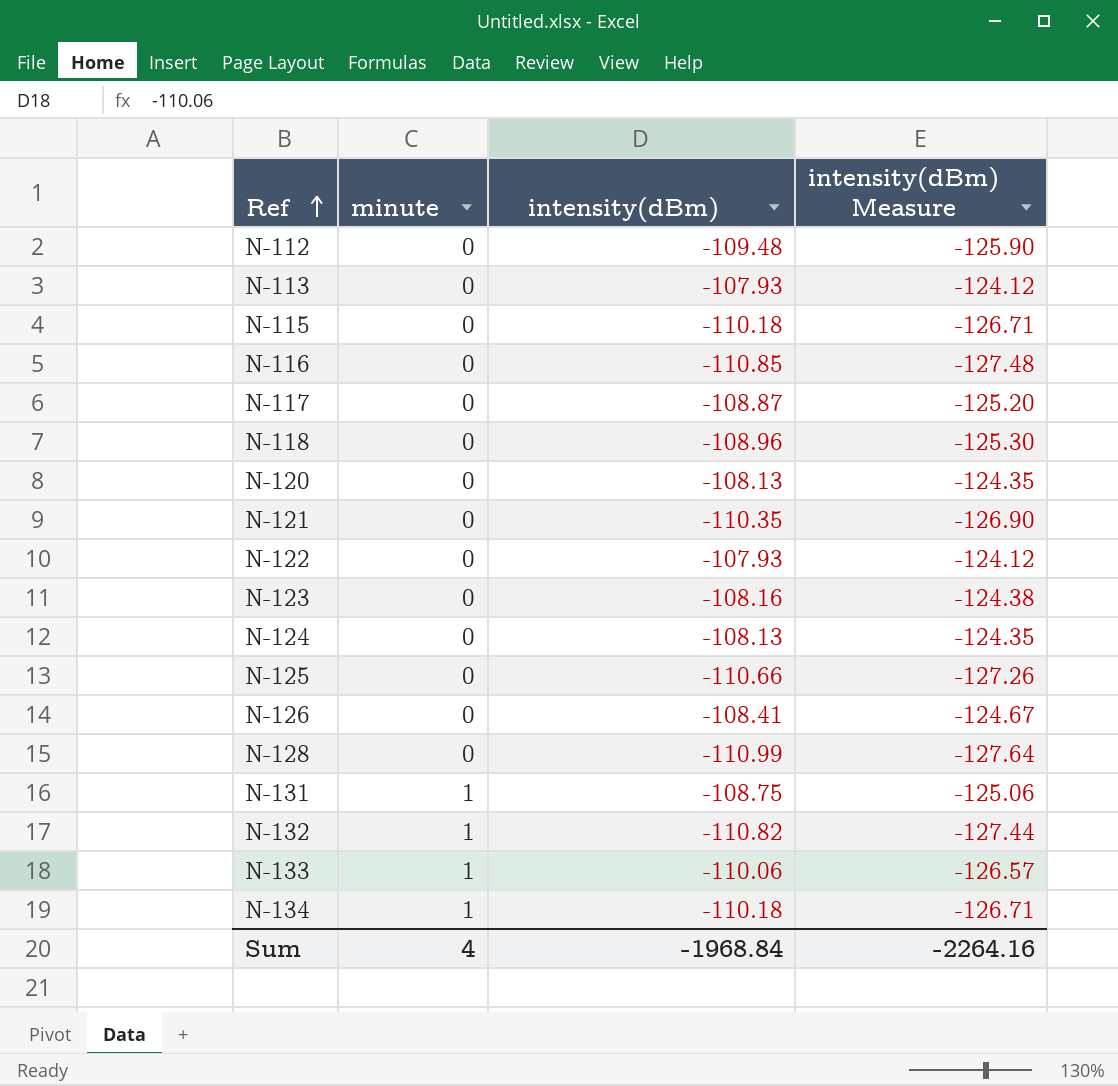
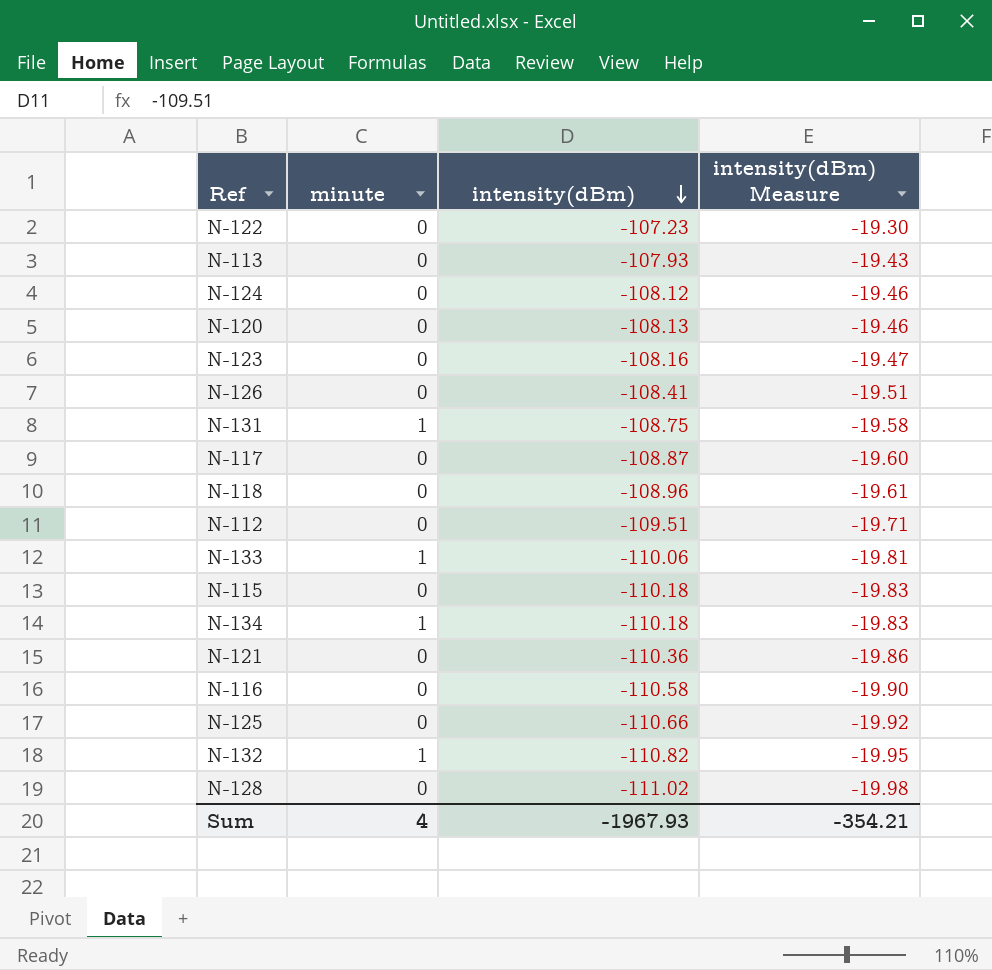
row order: Ref ascending -> intensity(dBm) descending
column intensity(dBm) Measure | formula: [intensity(dBm)] * 1.15 -> [intensity(dBm)] * 0.18
N-122 | intensity(dBm): -107.93 -> -107.23
N-124 | intensity(dBm): -108.13 -> -108.12
N-112 | intensity(dBm): -109.48 -> -109.51
N-121 | intensity(dBm): -110.35 -> -110.36
N-116 | intensity(dBm): -110.85 -> -110.58
N-128 | intensity(dBm): -110.99 -> -111.02
Sum | intensity(dBm): -1968.84 -> -1967.93
Sum | intensity(dBm) Measure: -2264.16 -> -354.21

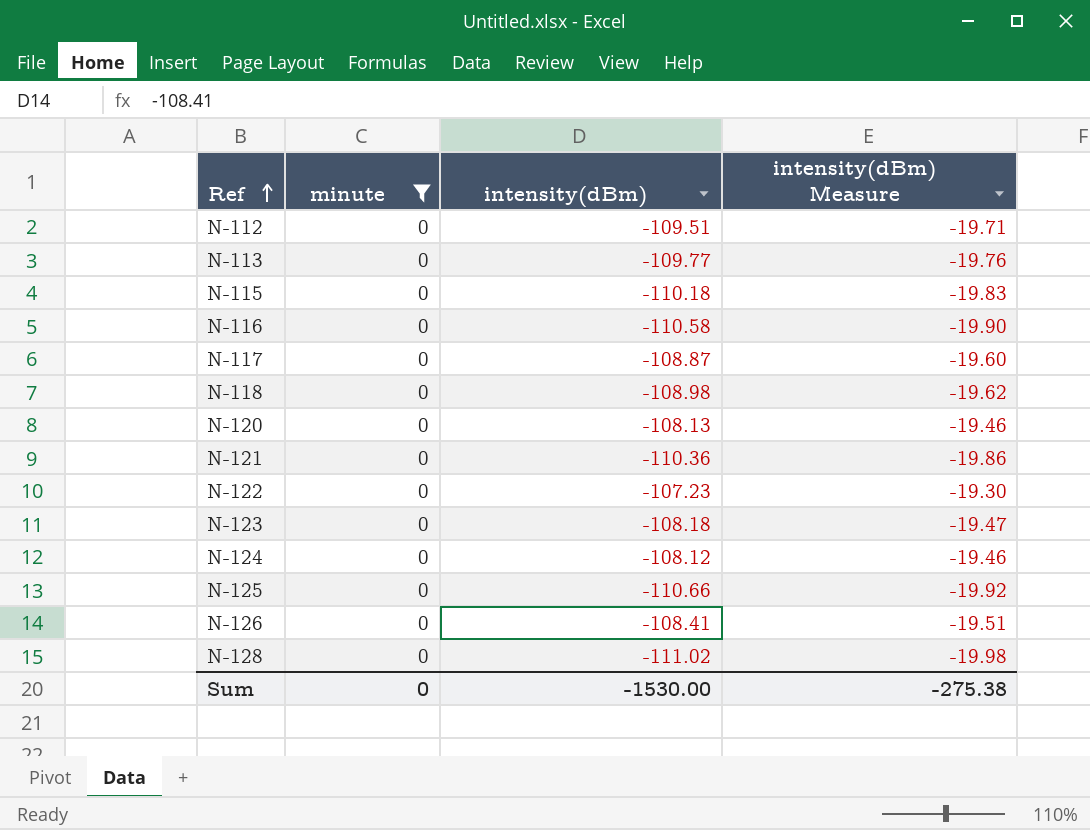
filter: none -> minute = 0
row order: intensity(dBm) descending -> Ref ascending
N-113 | intensity(dBm): -107.93 -> -109.77
N-113 | intensity(dBm) Measure: -19.43 -> -19.76
N-118 | intensity(dBm): -108.96 -> -108.98
N-118 | intensity(dBm) Measure: -19.61 -> -19.62
N-123 | intensity(dBm): -108.16 -> -108.18
Sum | minute: 4 -> 0
Sum | intensity(dBm): -1967.93 -> -1530.00
Sum | intensity(dBm) Measure: -354.21 -> -275.38

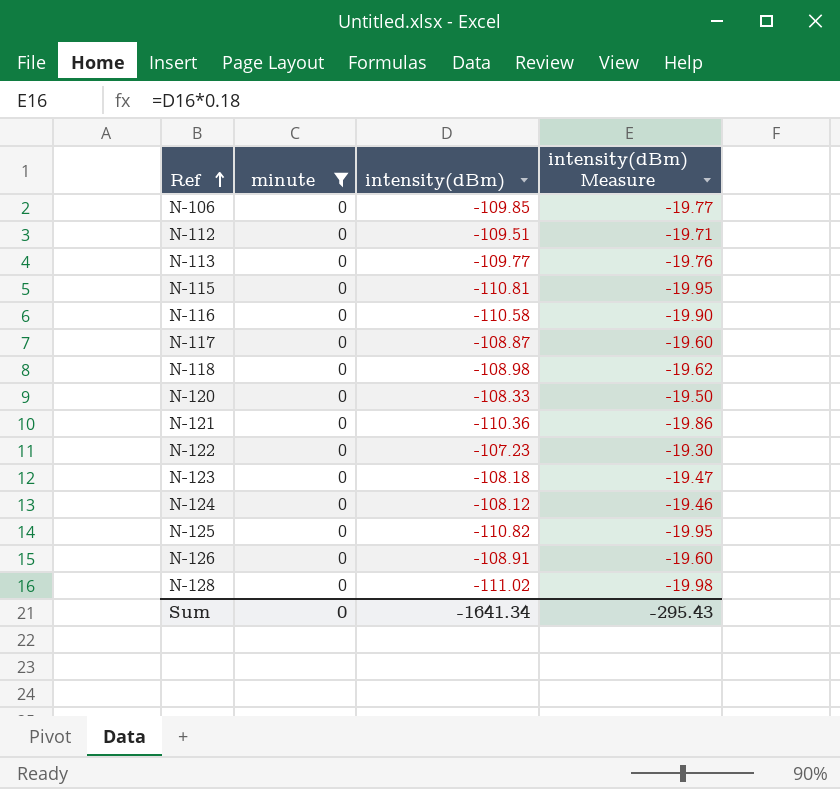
row N-106: none -> 0 | -109.85 | -19.77
N-115 | intensity(dBm): -110.18 -> -110.81
N-115 | intensity(dBm) Measure: -19.83 -> -19.95
N-120 | intensity(dBm): -108.13 -> -108.33
N-120 | intensity(dBm) Measure: -19.46 -> -19.50
N-125 | intensity(dBm): -110.66 -> -110.82
N-125 | intensity(dBm) Measure: -19.92 -> -19.95
N-126 | intensity(dBm): -108.41 -> -108.91
N-126 | intensity(dBm) Measure: -19.51 -> -19.60
Sum | intensity(dBm): -1530.00 -> -1641.34
Sum | intensity(dBm) Measure: -275.38 -> -295.43

